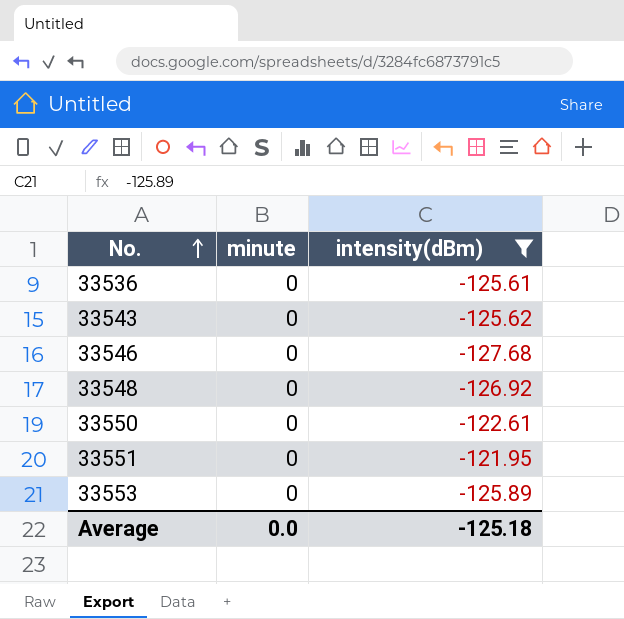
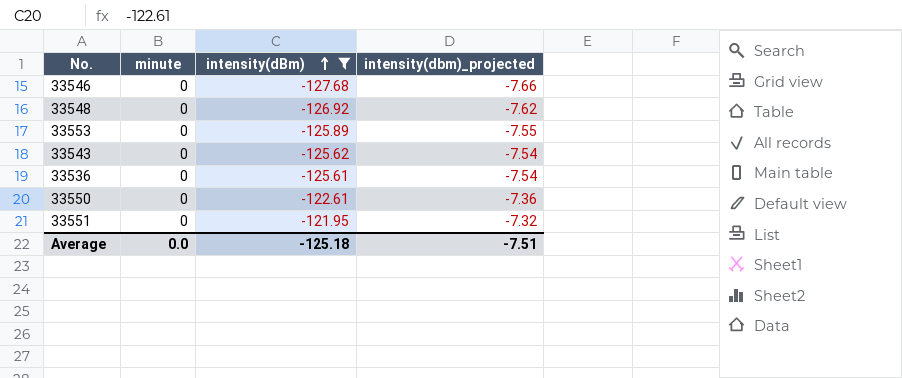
row order: No. ascending -> intensity(dBm) ascending
column intensity(dbm)_projected | formula: none -> [intensity(dBm)] * 0.06

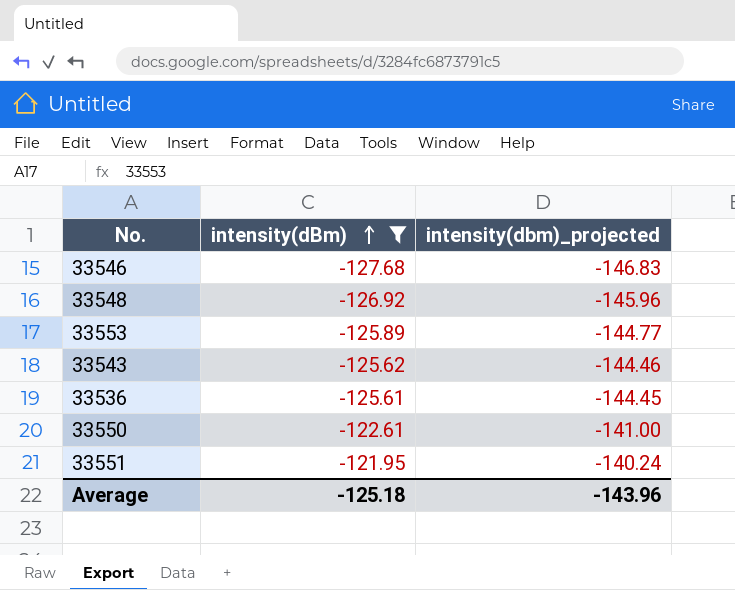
column minute | position: 2 -> none
column intensity(dbm)_projected | formula: [intensity(dBm)] * 0.06 -> [intensity(dBm)] * 1.15
Average | intensity(dbm)_projected: -7.51 -> -143.96

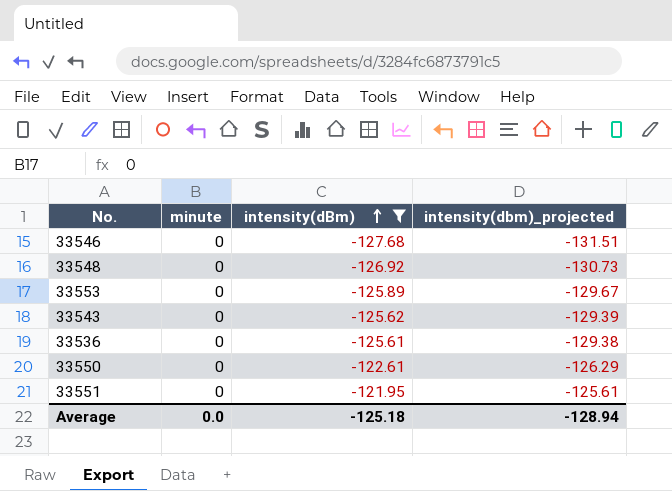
column minute | position: none -> 2
column intensity(dbm)_projected | formula: [intensity(dBm)] * 1.15 -> [intensity(dBm)] * 1.03
Average | intensity(dbm)_projected: -143.96 -> -128.94

